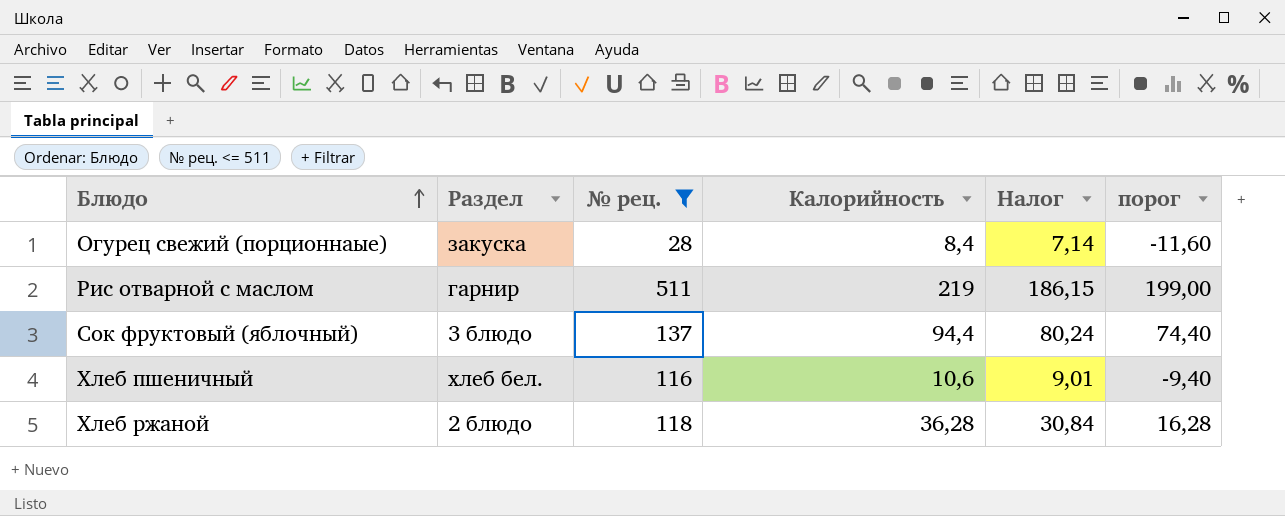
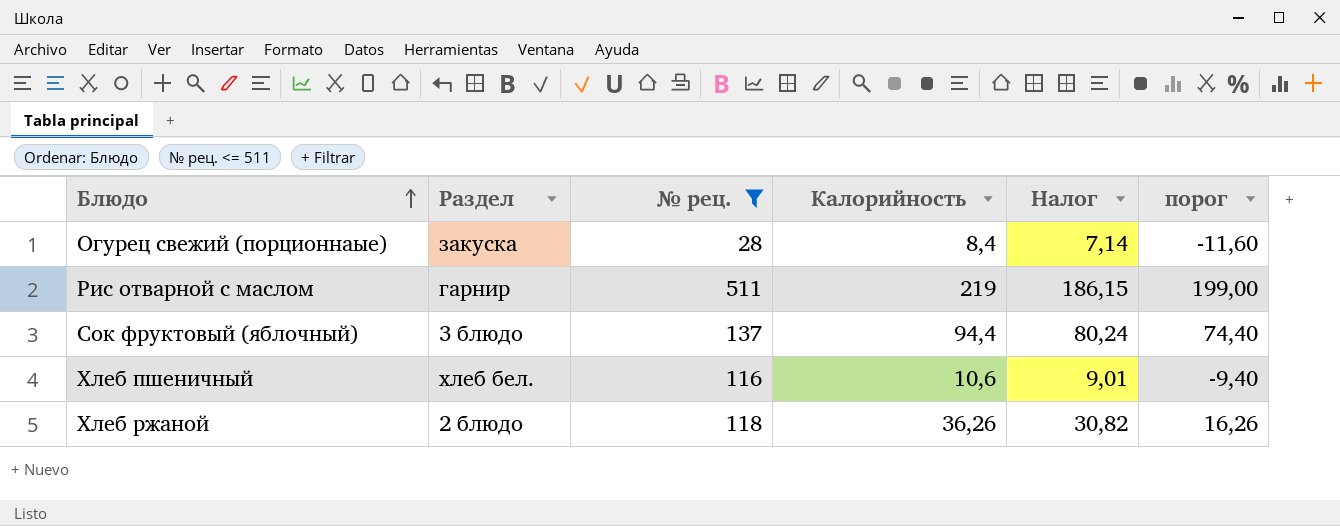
Хлеб ржаной | Калорийность: 36,28 -> 36,26
Хлеб ржаной | Налог: 30,84 -> 30,82
Хлеб ржаной | порог: 16,28 -> 16,26

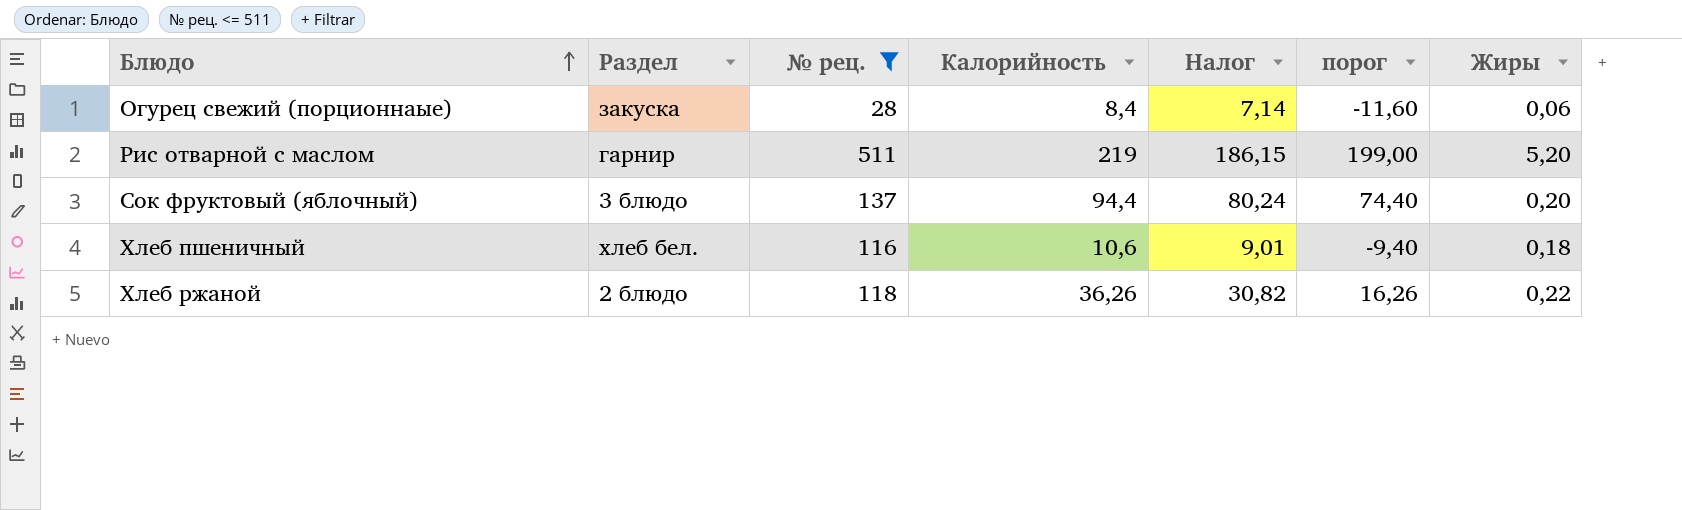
column Жиры | position: none -> 7

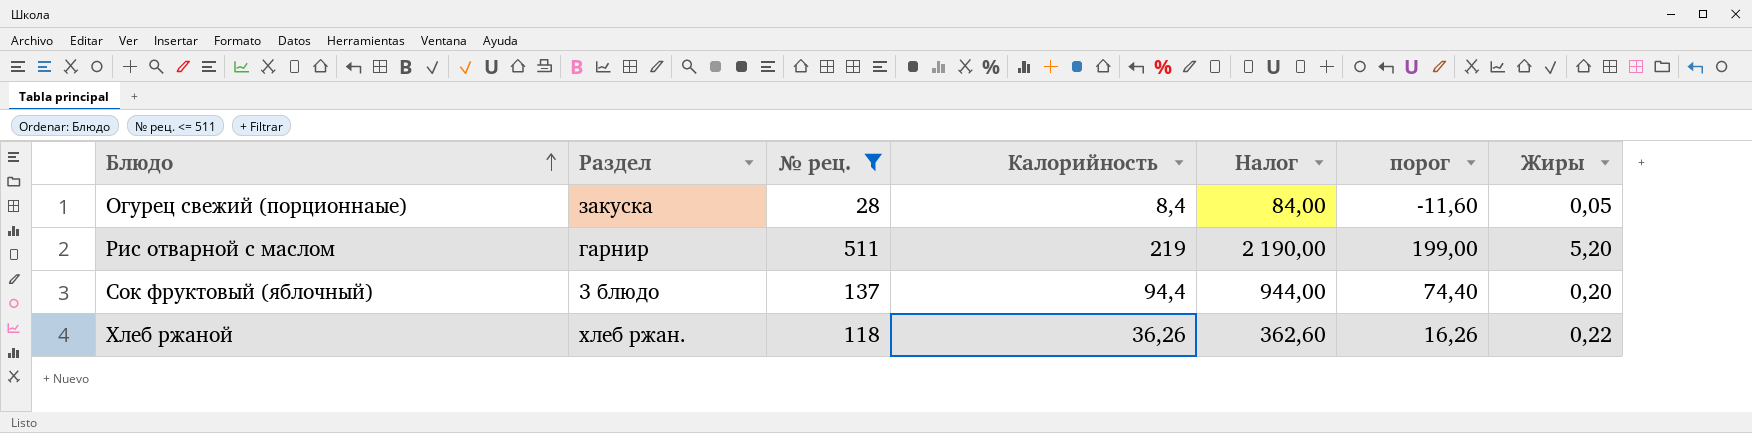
column Налог | formula: [Калорийность] * 0,85 -> [Калорийность] * 10
row Хлеб пшеничный: хлеб бел. | 116 | 10,6 | 9,01 | -9,40 | 0,18 -> none
Огурец свежий (порционнаые) | Жиры: 0,06 -> 0,05
Хлеб ржаной | Раздел: 2 блюдо -> хлеб ржан.

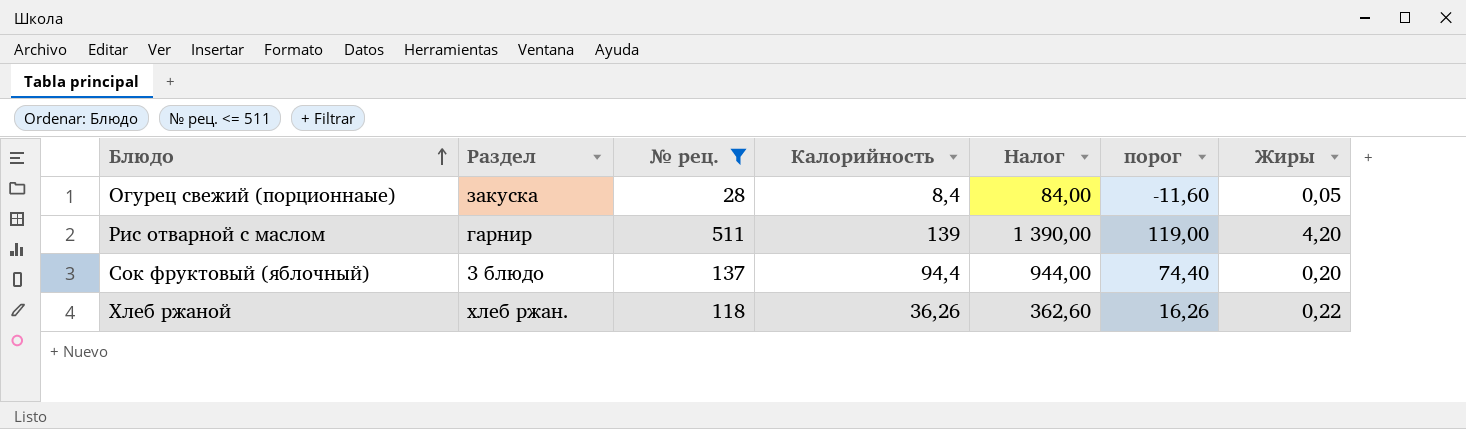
Рис отварной с маслом | Калорийность: 219 -> 139
Рис отварной с маслом | Налог: 2 190,00 -> 1 390,00
Рис отварной с маслом | порог: 199,00 -> 119,00
Рис отварной с маслом | Жиры: 5,20 -> 4,20

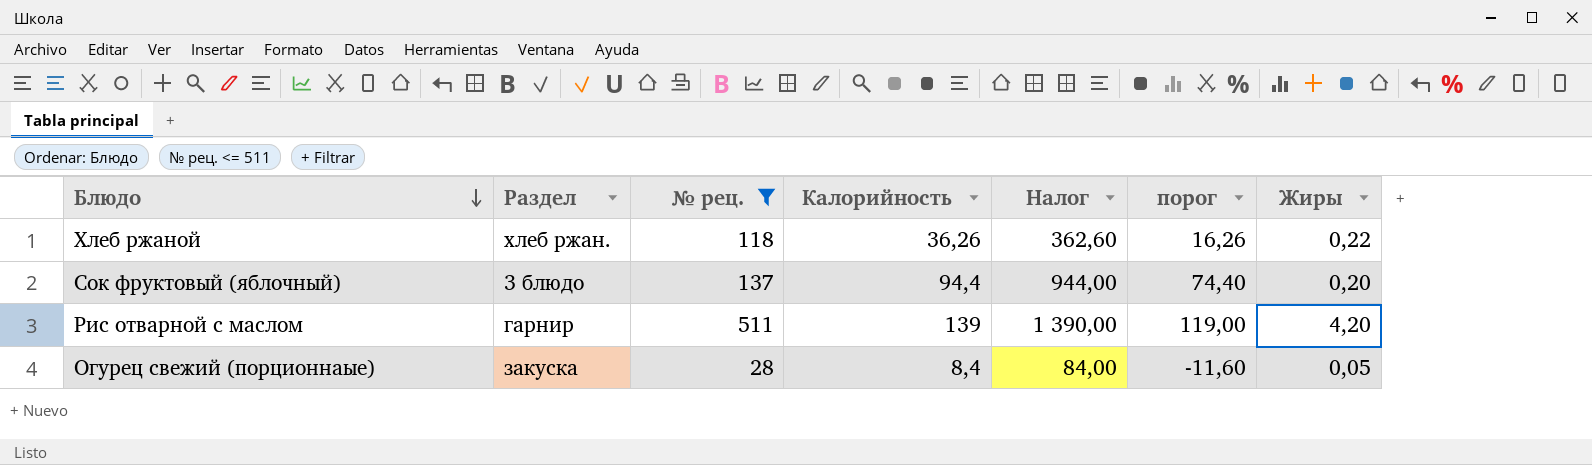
row order: Блюдо ascending -> Блюдо descending

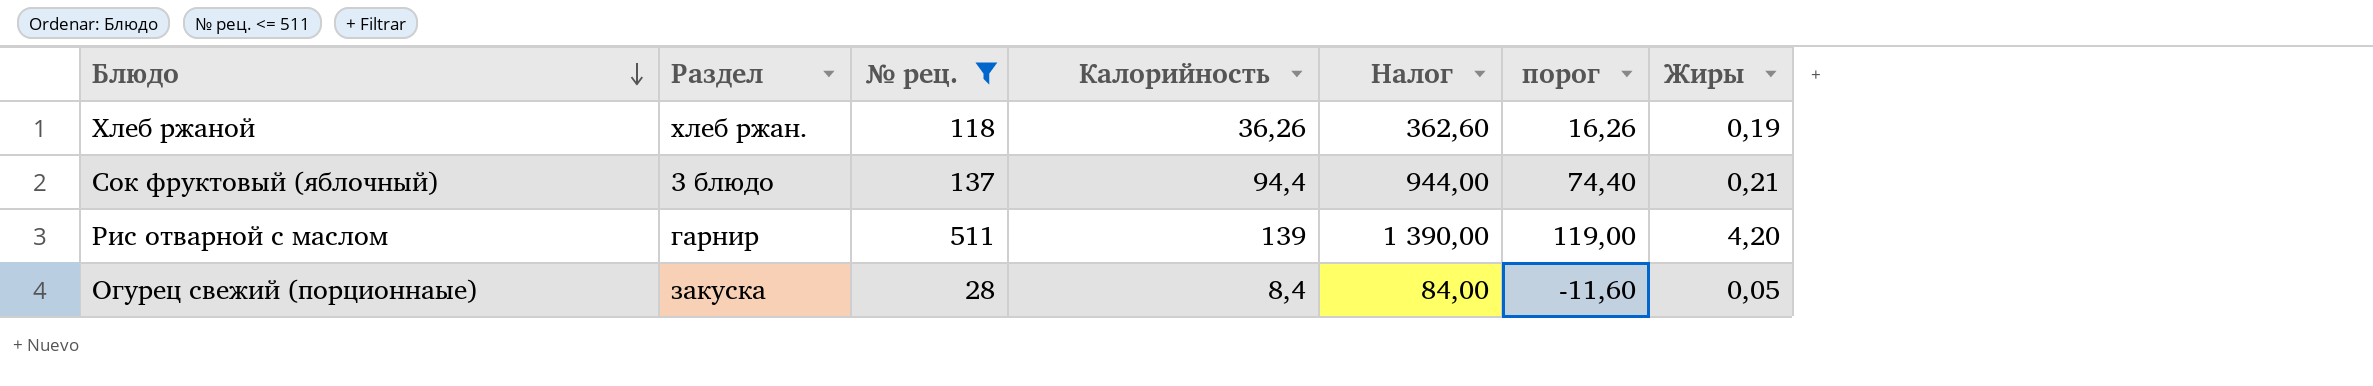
Хлеб ржаной | Жиры: 0,22 -> 0,19
Сок фруктовый (яблочный) | Жиры: 0,20 -> 0,21

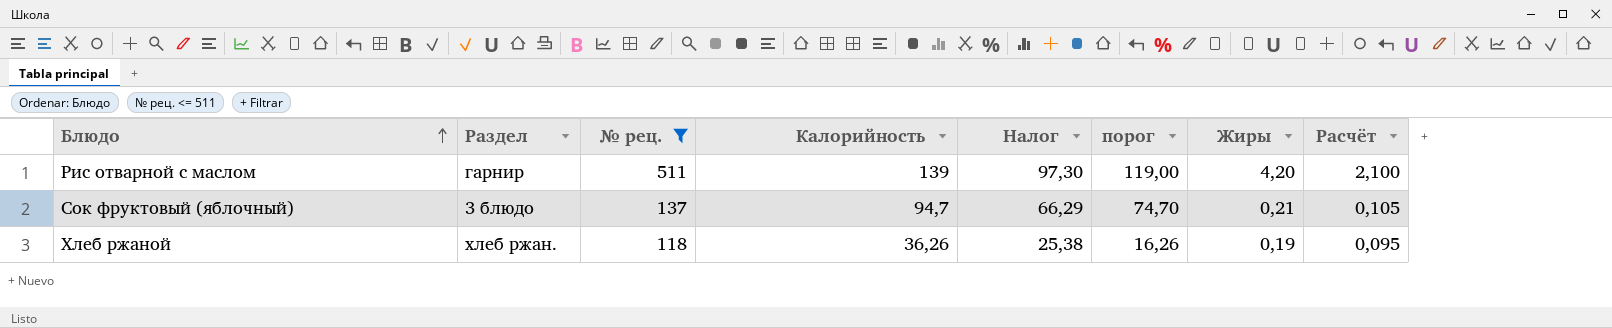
row order: Блюдо descending -> Блюдо ascending
column Налог | formula: [Калорийность] * 10 -> [Калорийность] * 0,7
column Расчёт | formula: none -> [Жиры] * 0,5
row Огурец свежий (порционнаые): закуска | 28 | 8,4 | 84,00 | -11,60 | 0,05 -> none
Сок фруктовый (яблочный) | Калорийность: 94,4 -> 94,7
Сок фруктовый (яблочный) | порог: 74,40 -> 74,70

